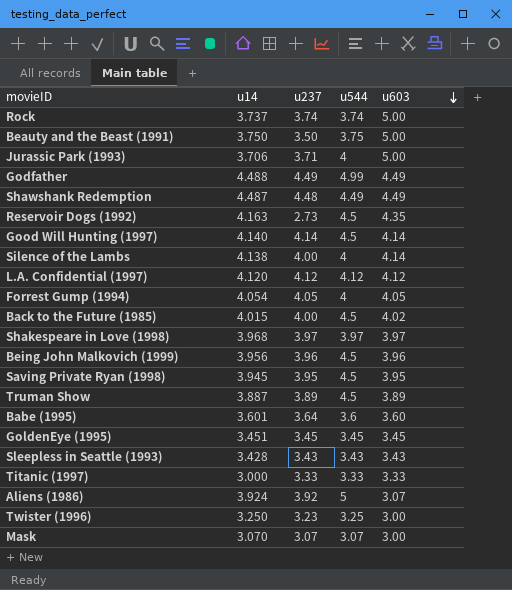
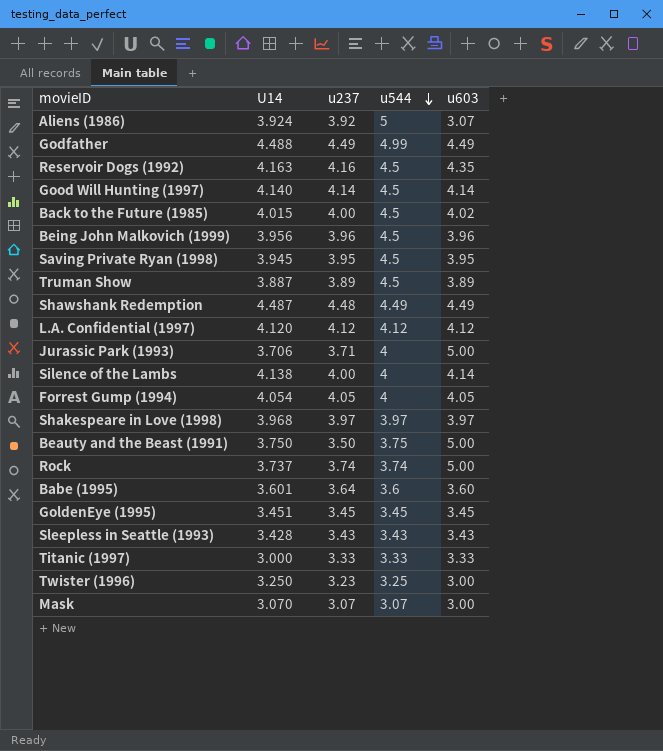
row order: u603 descending -> u544 descending
column name: u14 -> U14
Reservoir Dogs (1992) | u237: 2.73 -> 4.16

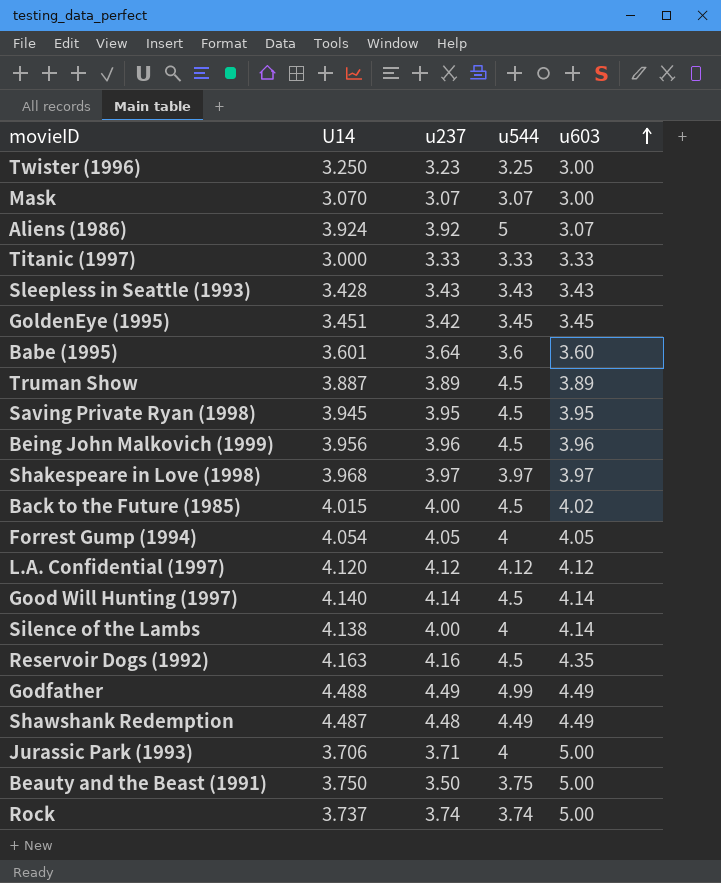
row order: u544 descending -> u603 ascending
GoldenEye (1995) | u237: 3.45 -> 3.42

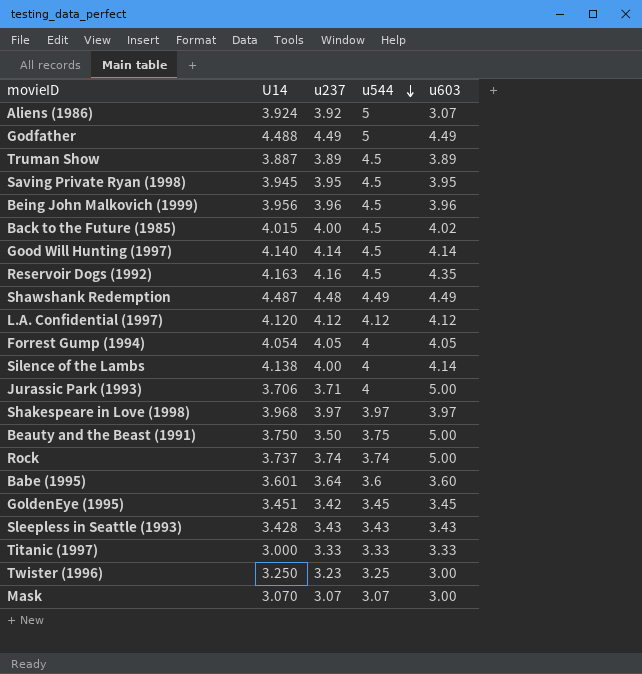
row order: u603 ascending -> u544 descending
Godfather | u544: 4.99 -> 5

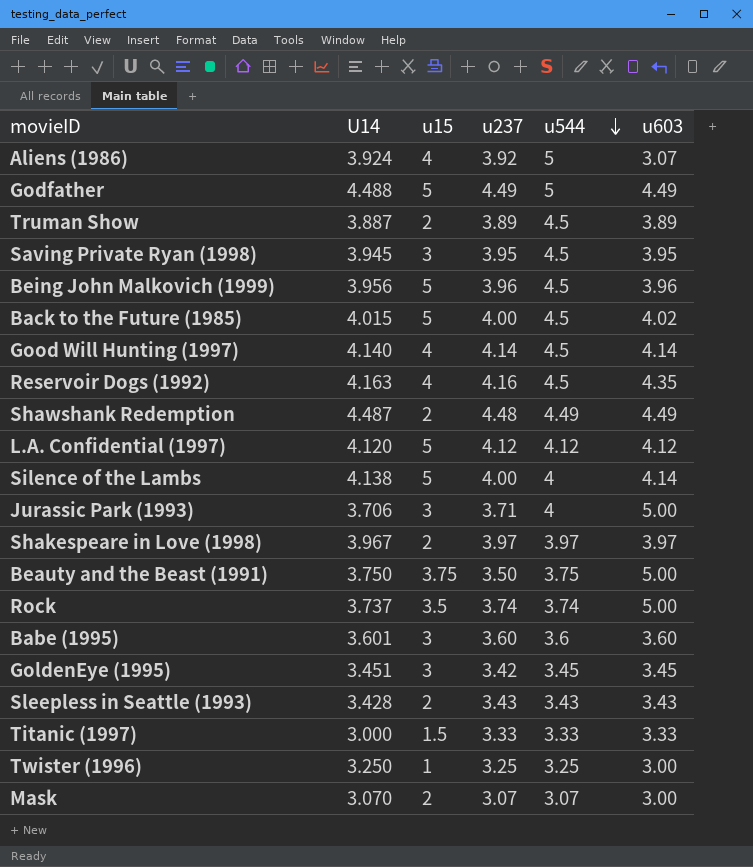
column u15 | position: none -> 3
row Forrest Gump (1994): 4.054 | 4.05 | 4 | 4.05 -> none
Shakespeare in Love (1998) | U14: 3.968 -> 3.967
Babe (1995) | u237: 3.64 -> 3.60
Twister (1996) | u237: 3.23 -> 3.25

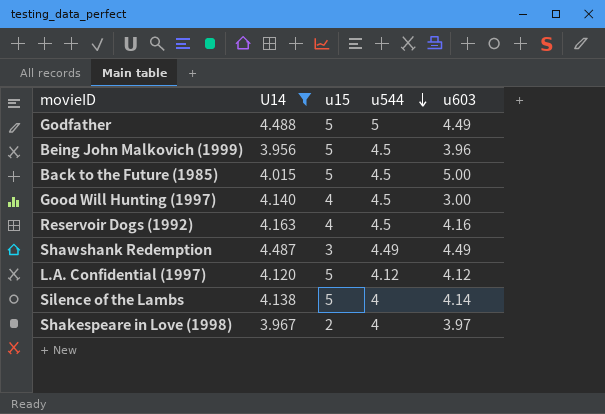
filter: none -> U14 >= 3.956
column u237 | position: 4 -> none
Back to the Future (1985) | u603: 4.02 -> 5.00
Good Will Hunting (1997) | u603: 4.14 -> 3.00
Reservoir Dogs (1992) | u603: 4.35 -> 4.16
Shawshank Redemption | u15: 2 -> 3
Shakespeare in Love (1998) | u544: 3.97 -> 4

